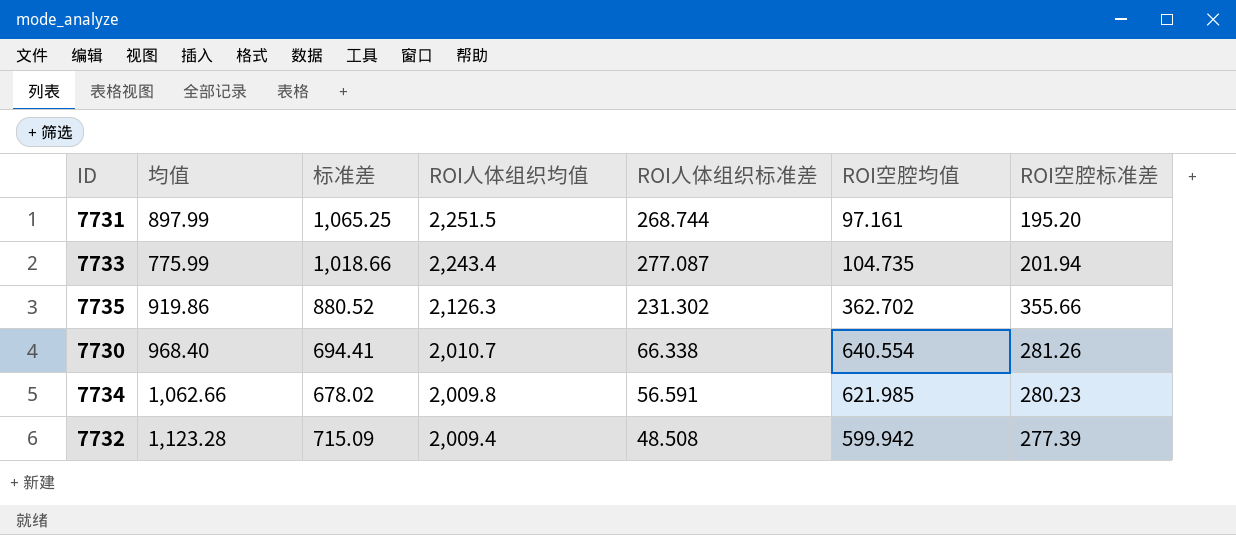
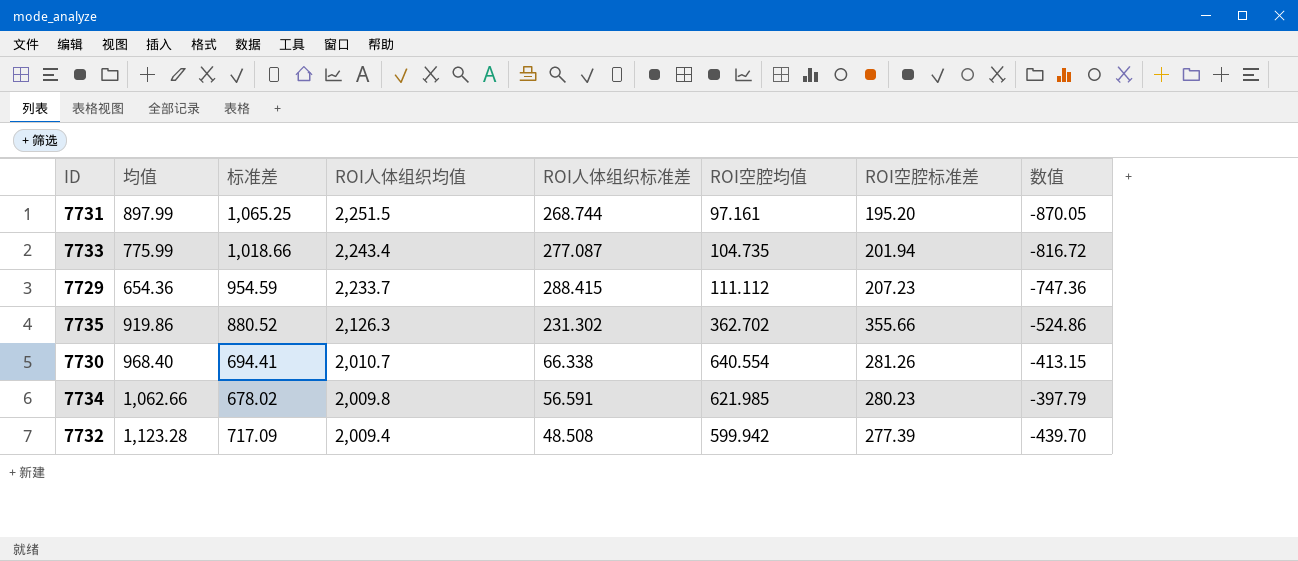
column 数值 | formula: none -> [ROI空腔标准差] - [标准差]
row 7729: none -> 654.36 | 954.59 | 2,233.7 | 288.415 | 111.112 | 207.23 | -747.36
7732 | 标准差: 715.09 -> 717.09

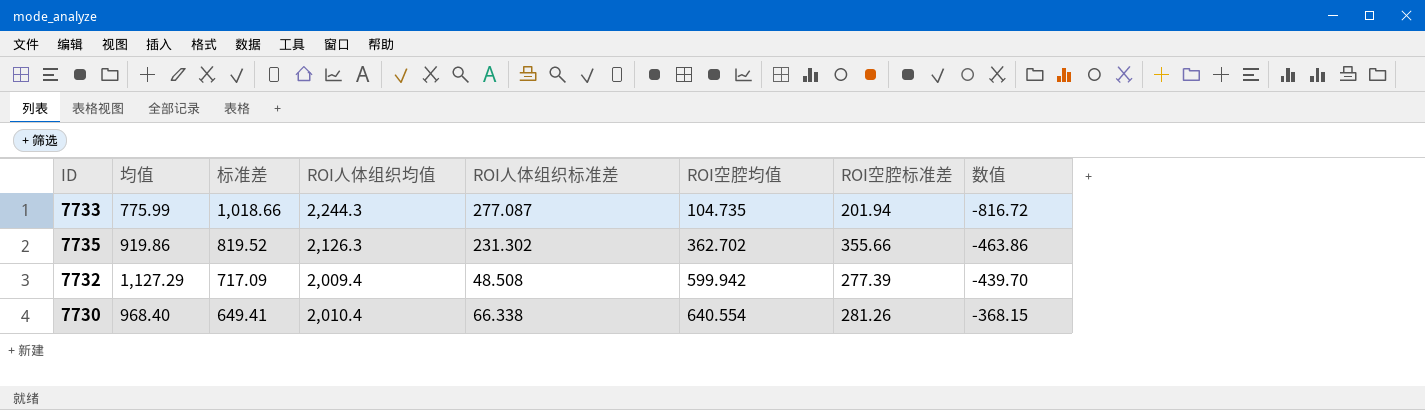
row order: ROI人体组织均值 descending -> 标准差 descending
row 7731: 897.99 | 1,065.25 | 2,251.5 | 268.744 | 97.161 | 195.20 | -870.05 -> none
row 7729: 654.36 | 954.59 | 2,233.7 | 288.415 | 111.112 | 207.23 | -747.36 -> none
row 7734: 1,062.66 | 678.02 | 2,009.8 | 56.591 | 621.985 | 280.23 | -397.79 -> none
7733 | ROI人体组织均值: 2,243.4 -> 2,244.3
7735 | 标准差: 880.52 -> 819.52
7735 | 数值: -524.86 -> -463.86
7732 | 均值: 1,123.28 -> 1,127.29
7730 | 标准差: 694.41 -> 649.41
7730 | ROI人体组织均值: 2,010.7 -> 2,010.4
7730 | 数值: -413.15 -> -368.15

